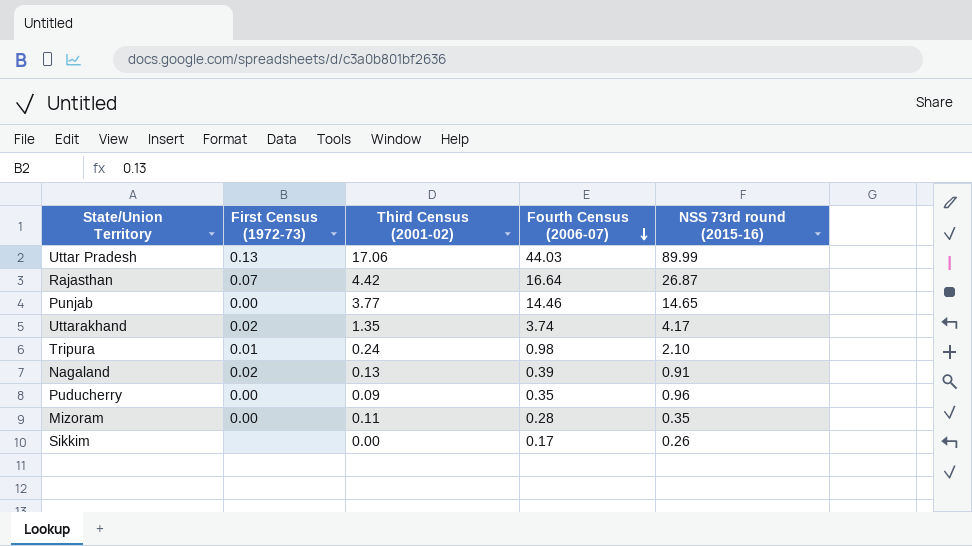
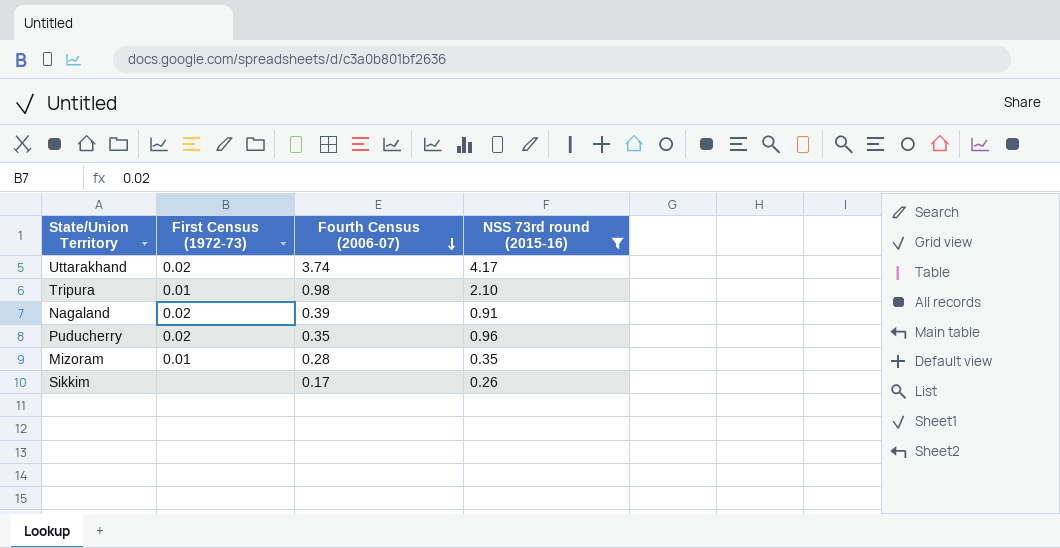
filter: none -> NSS 73rd round (2015-16) <= 4.17
column Third Census (2001-02) | position: 3 -> none
Puducherry | First Census (1972-73): 0.00 -> 0.02
Mizoram | First Census (1972-73): 0.00 -> 0.01

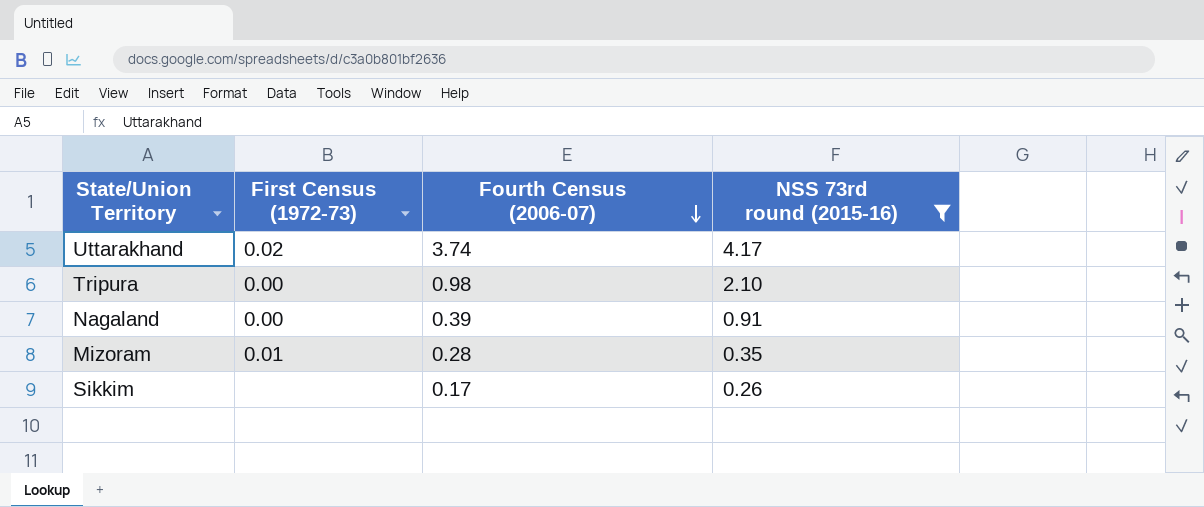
row Puducherry: 0.02 | 0.35 | 0.96 -> none
Tripura | First Census (1972-73): 0.01 -> 0.00
Nagaland | First Census (1972-73): 0.02 -> 0.00

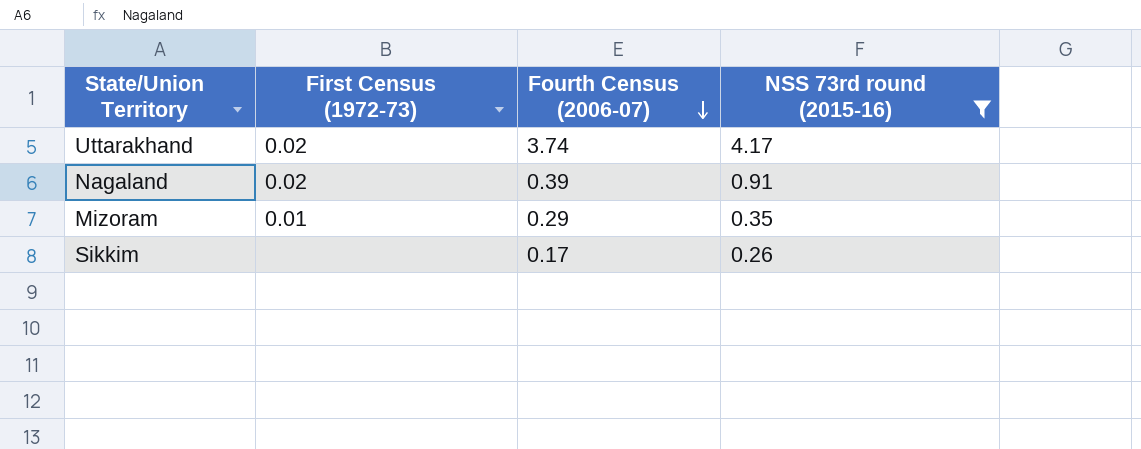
row Tripura: 0.00 | 0.98 | 2.10 -> none
Nagaland | First Census (1972-73): 0.00 -> 0.02
Mizoram | Fourth Census (2006-07): 0.28 -> 0.29

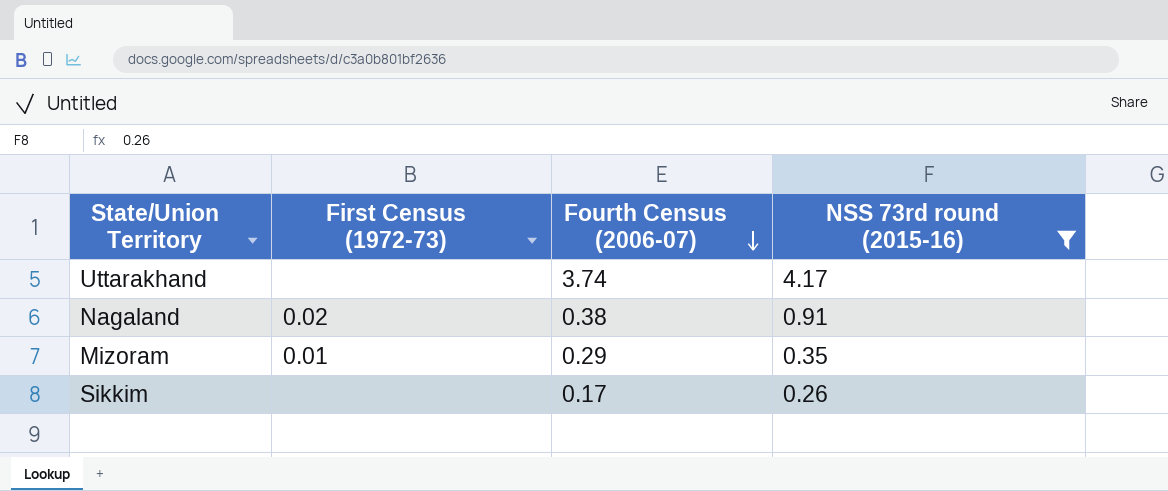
Uttarakhand | First Census (1972-73): 0.02 -> none
Nagaland | Fourth Census (2006-07): 0.39 -> 0.38

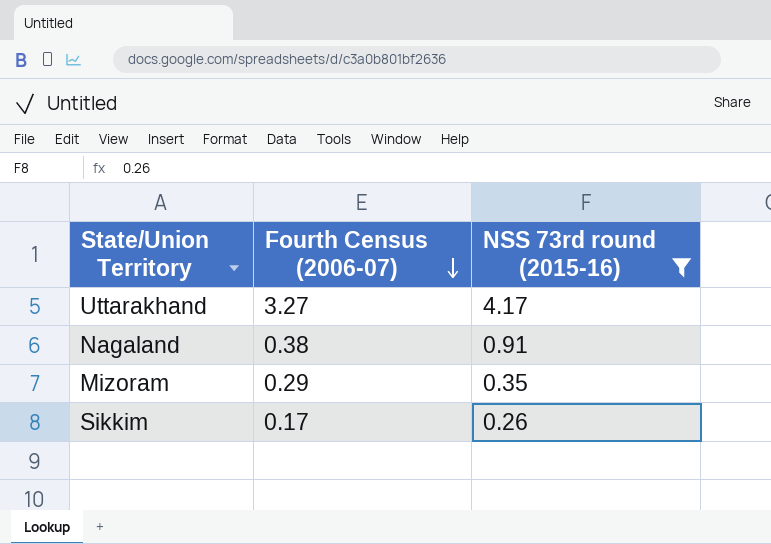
column First Census (1972-73) | position: 2 -> none
Uttarakhand | Fourth Census (2006-07): 3.74 -> 3.27

